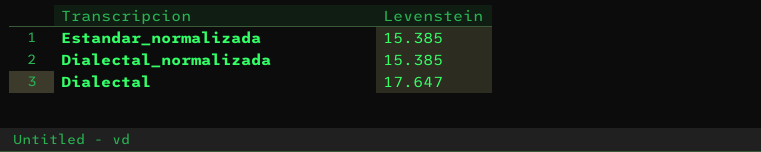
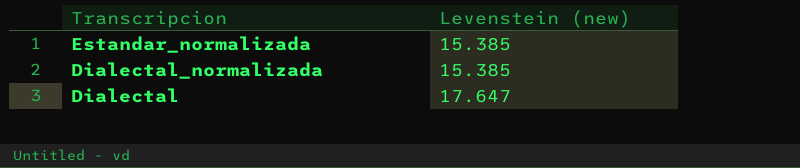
column name: Levenstein -> Levenstein (new)

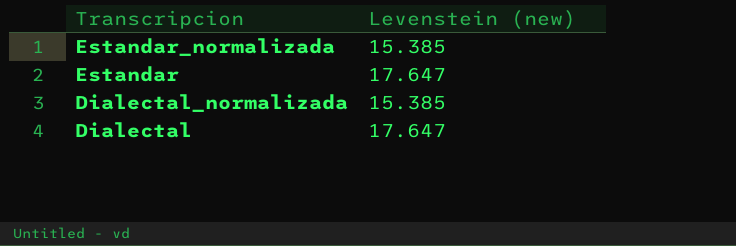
row Estandar: none -> 17.647

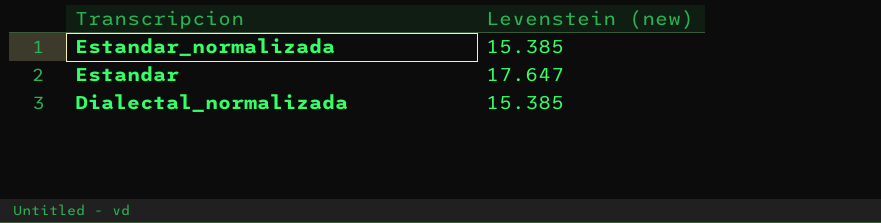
row Dialectal: 17.647 -> none

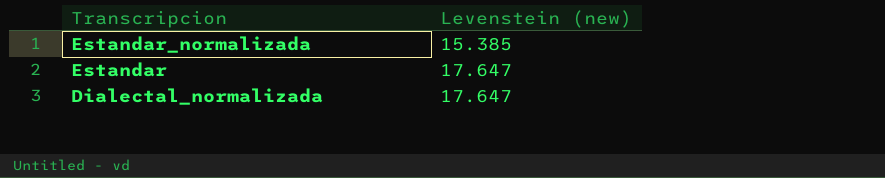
Dialectal_normalizada | Levenstein (new): 15.385 -> 17.647

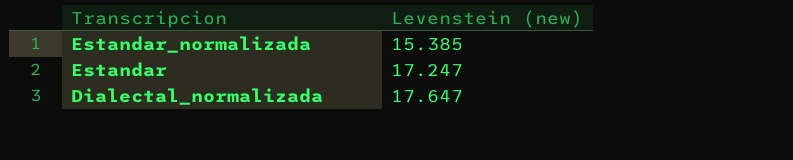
Estandar | Levenstein (new): 17.647 -> 17.247

